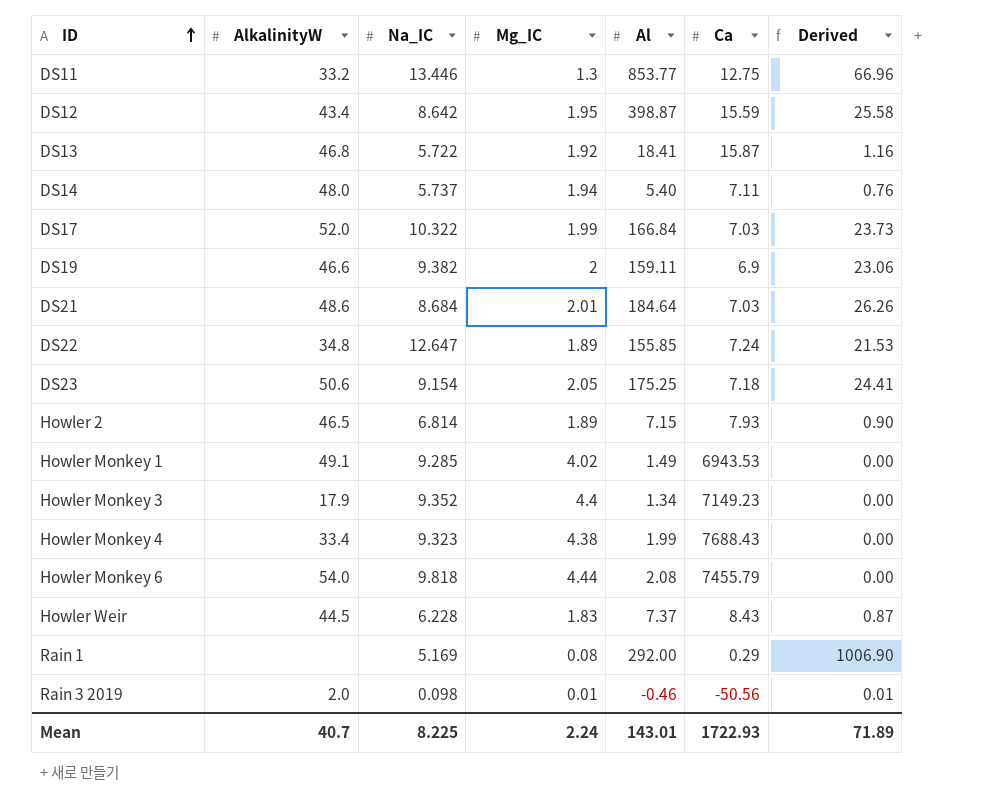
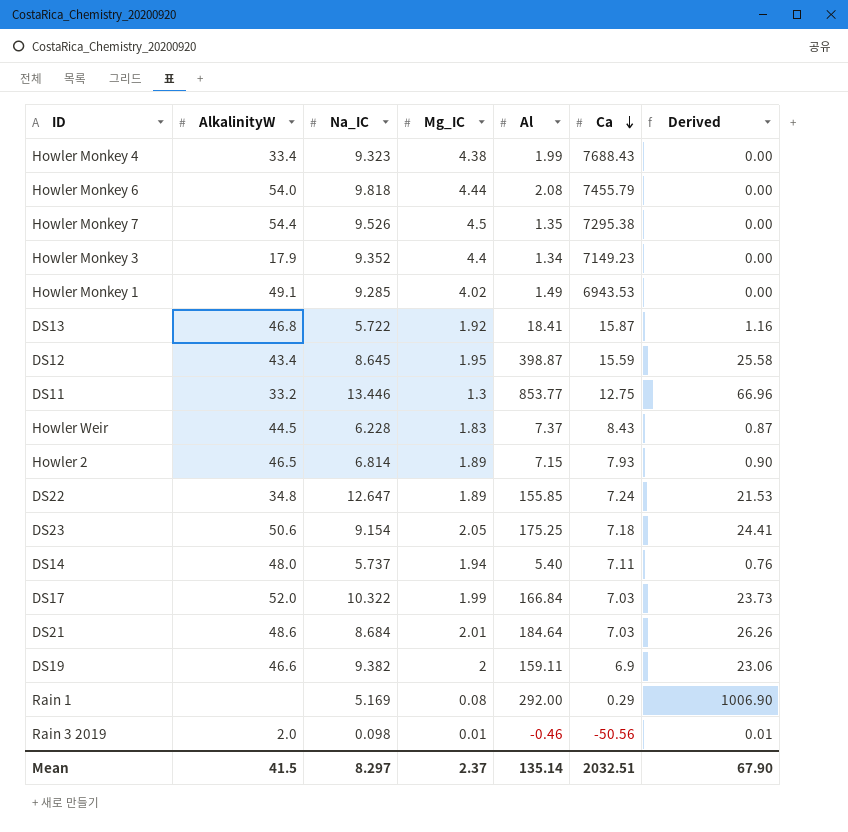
row order: ID ascending -> Ca descending
row Howler Monkey 7: none -> 54.4 | 9.526 | 4.5 | 1.35 | 7295.38 | 0.00
DS12 | Na_IC: 8.642 -> 8.645
Mean | AlkalinityW: 40.7 -> 41.5
Mean | Na_IC: 8.225 -> 8.297
Mean | Mg_IC: 2.24 -> 2.37
Mean | Al: 143.01 -> 135.14
Mean | Ca: 1722.93 -> 2032.51
Mean | Derived: 71.89 -> 67.90

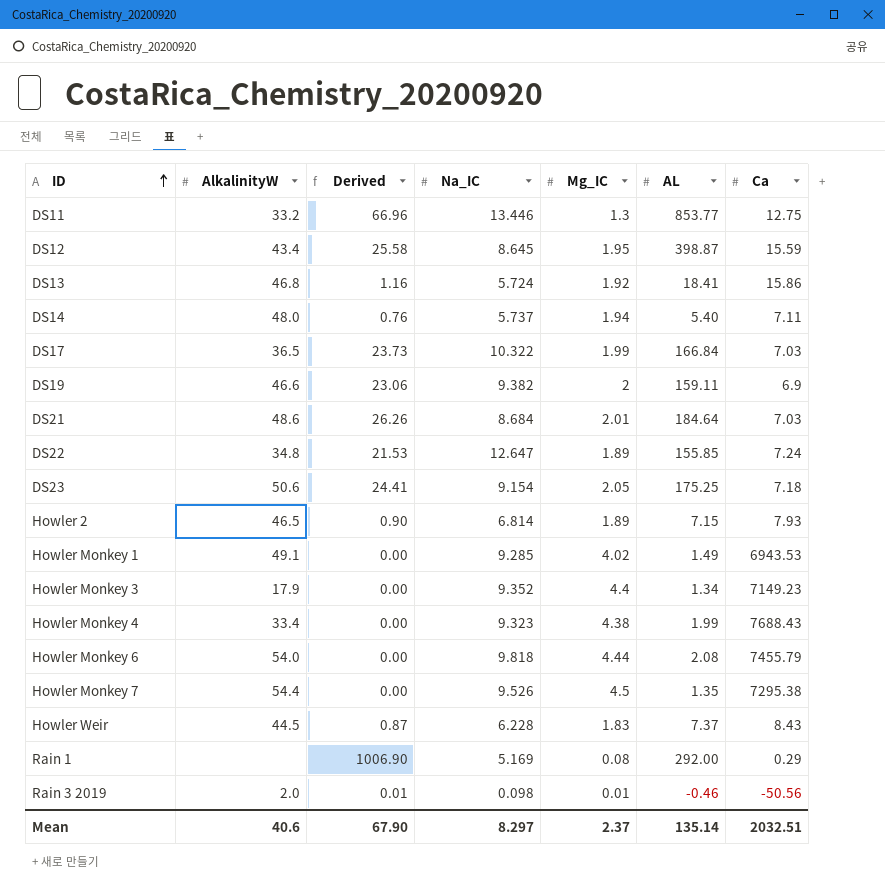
row order: Ca descending -> ID ascending
column Derived | position: 7 -> 3
column name: Al -> AL
DS13 | Na_IC: 5.722 -> 5.724
DS13 | Ca: 15.87 -> 15.86
DS17 | AlkalinityW: 52.0 -> 36.5
Mean | AlkalinityW: 41.5 -> 40.6

